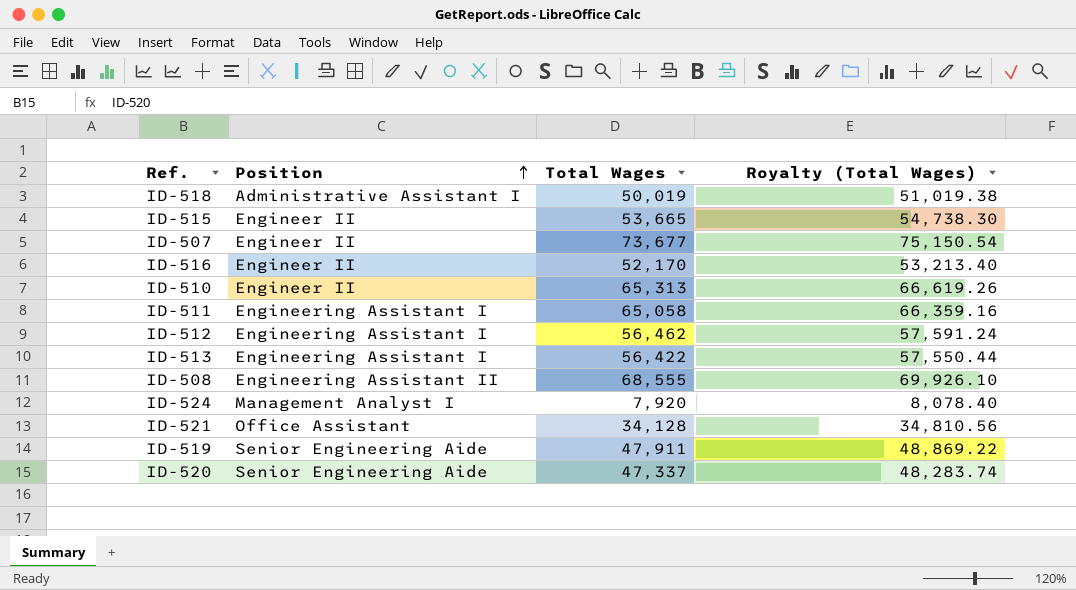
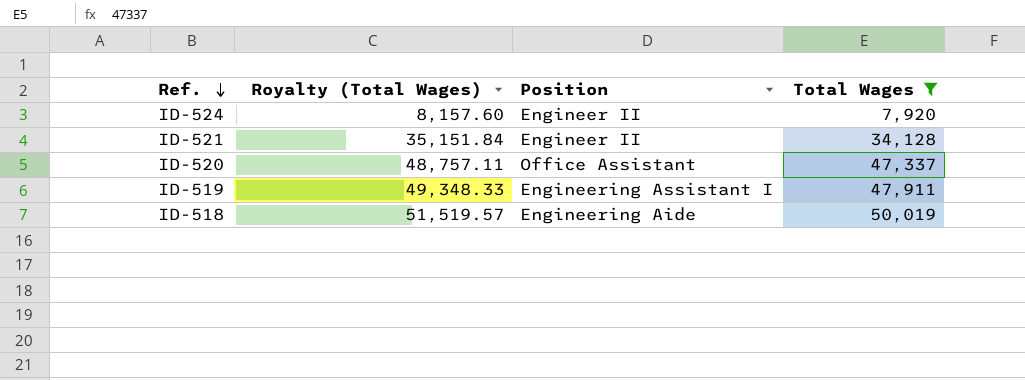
filter: none -> Total Wages <= 50,019
row order: Position ascending -> Ref. descending
column Royalty (Total Wages) | formula: [Total Wages] * 1.02 -> [Total Wages] * 1.03
column Royalty (Total Wages) | position: 4 -> 2
ID-524 | Position: Management Analyst I -> Engineer II
ID-521 | Position: Office Assistant -> Engineer II
ID-520 | Position: Senior Engineering Aide -> Office Assistant
ID-519 | Position: Senior Engineering Aide -> Engineering Assistant I
ID-518 | Position: Administrative Assistant I -> Engineering Aide

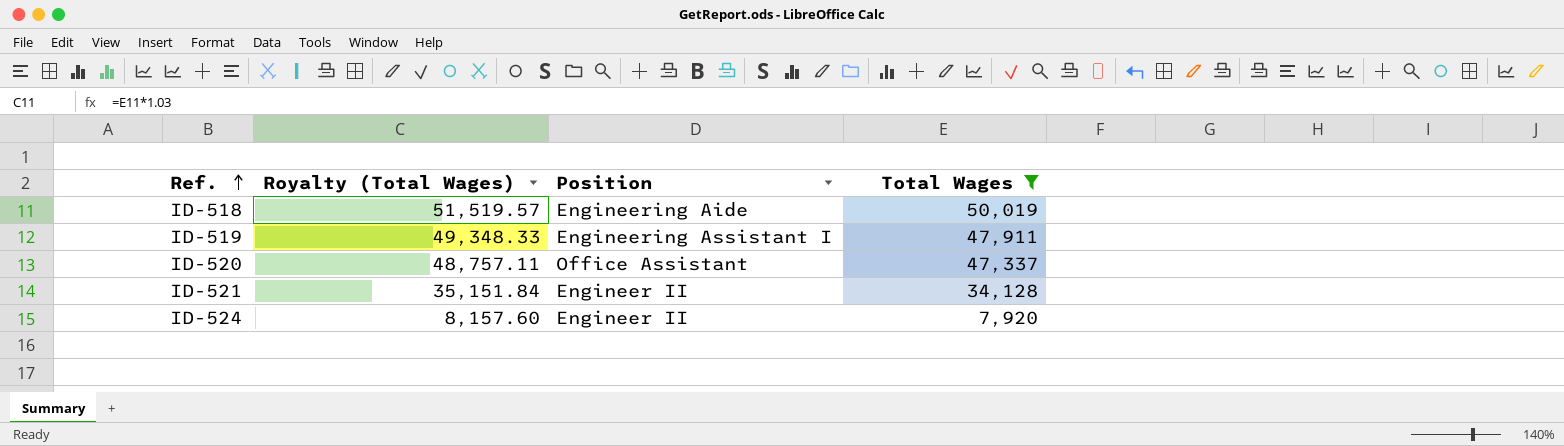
row order: Ref. descending -> Ref. ascending

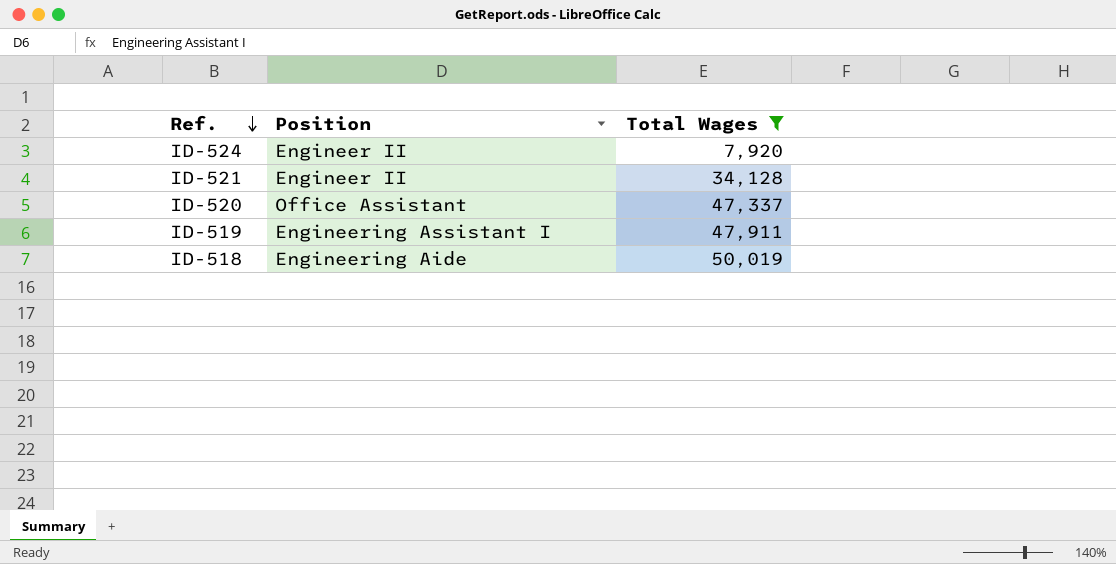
row order: Ref. ascending -> Ref. descending
column Royalty (Total Wages) | formula: [Total Wages] * 1.03 -> none

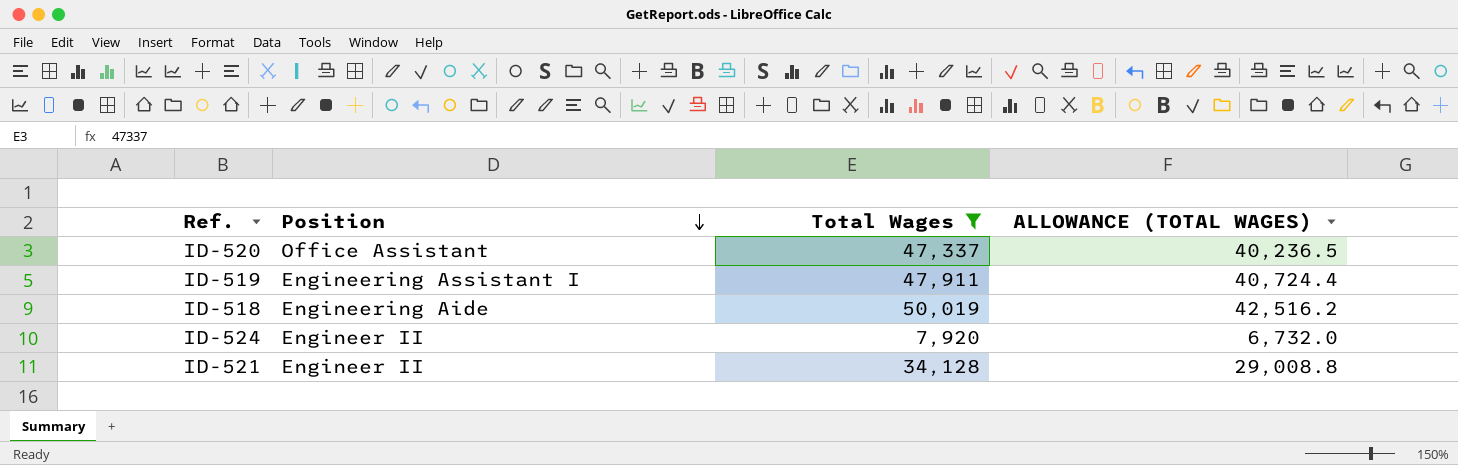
row order: Ref. descending -> Position descending
column ALLOWANCE (TOTAL WAGES) | formula: none -> [Total Wages] * 0.85

